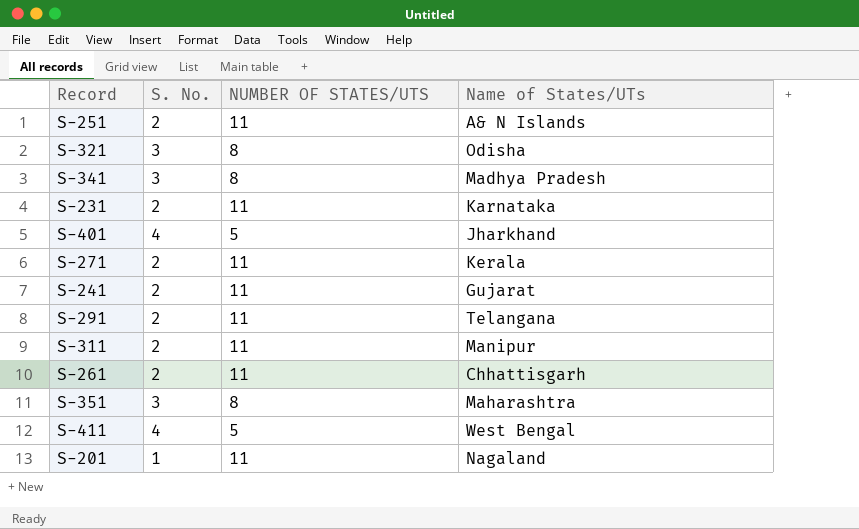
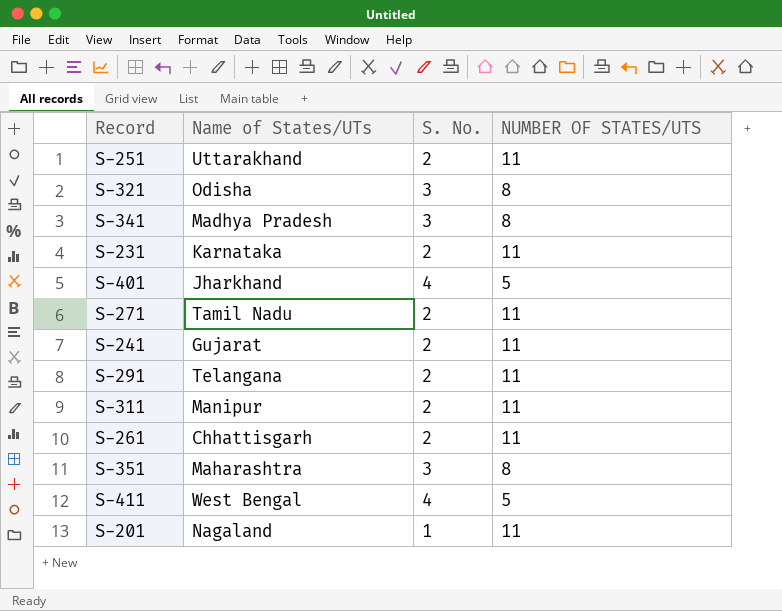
column Name of States/UTs | position: 4 -> 2
S-251 | Name of States/UTs: A& N Islands -> Uttarakhand
S-271 | Name of States/UTs: Kerala -> Tamil Nadu

